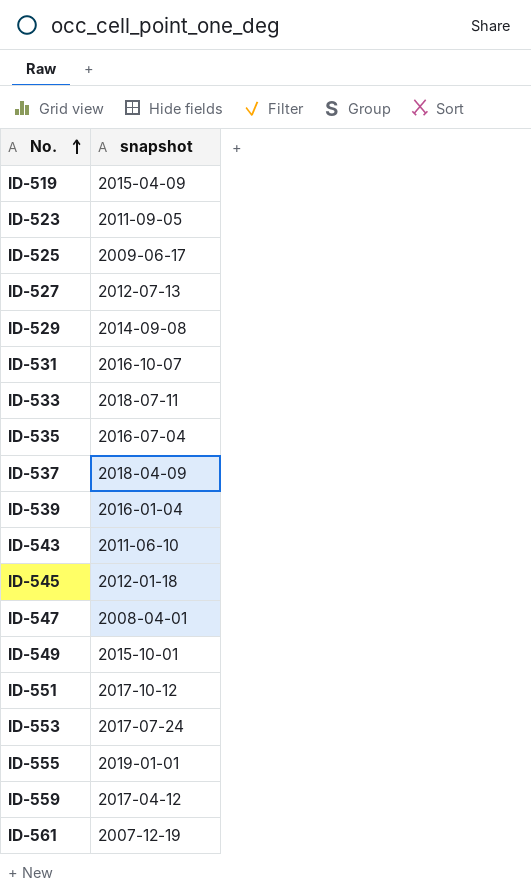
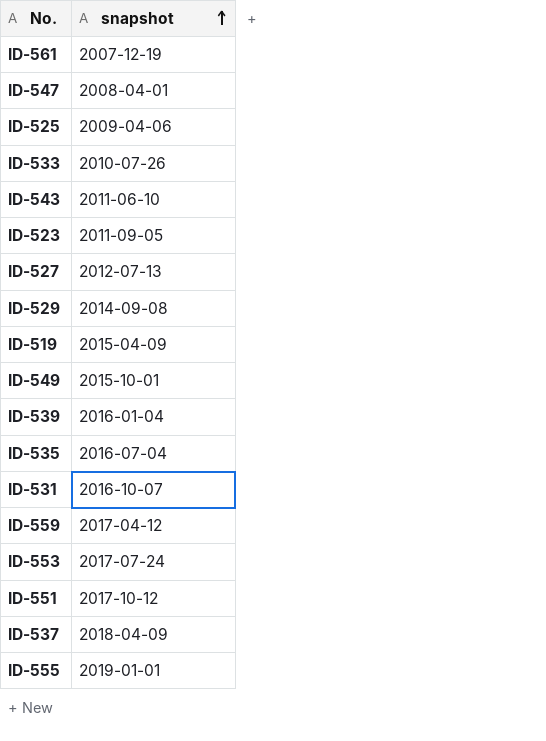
row order: No. ascending -> snapshot ascending
row ID-545: 2012-01-18 -> none
ID-525 | snapshot: 2009-06-17 -> 2009-04-06
ID-533 | snapshot: 2018-07-11 -> 2010-07-26

